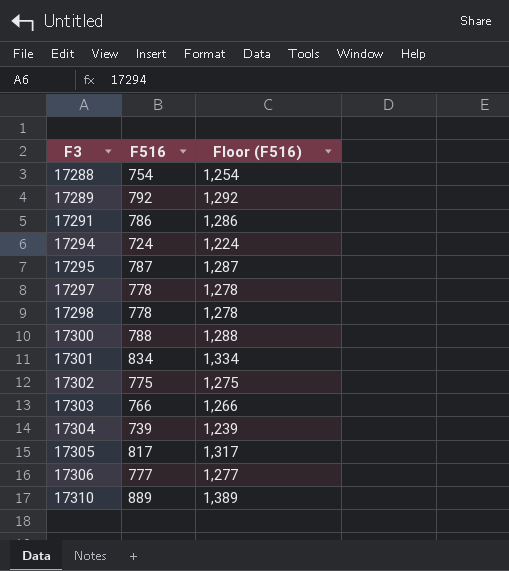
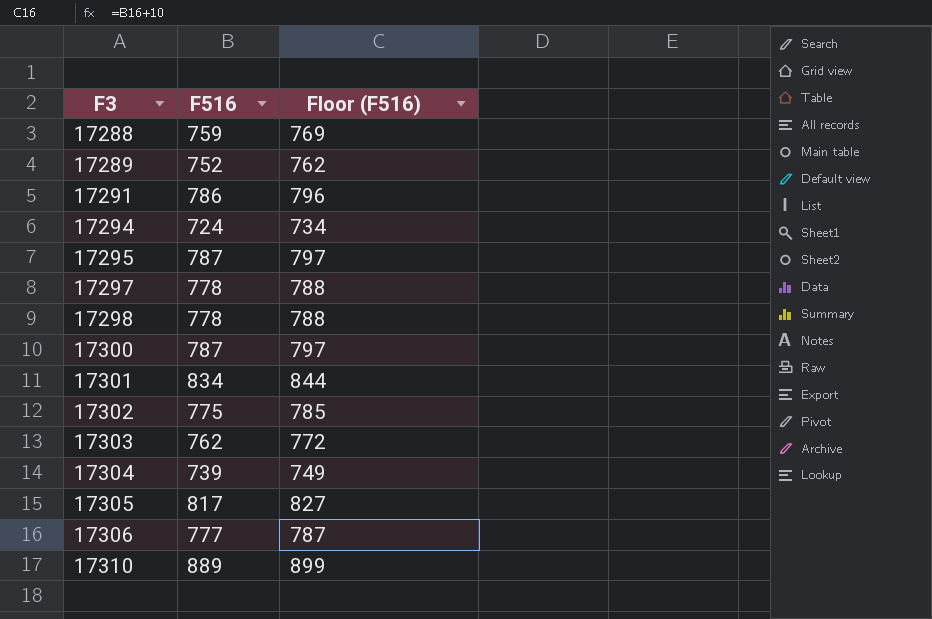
column Floor (F516) | formula: [F516] + 500 -> [F516] + 10
17288 | F516: 754 -> 759
17289 | F516: 792 -> 752
17300 | F516: 788 -> 787
17303 | F516: 766 -> 762

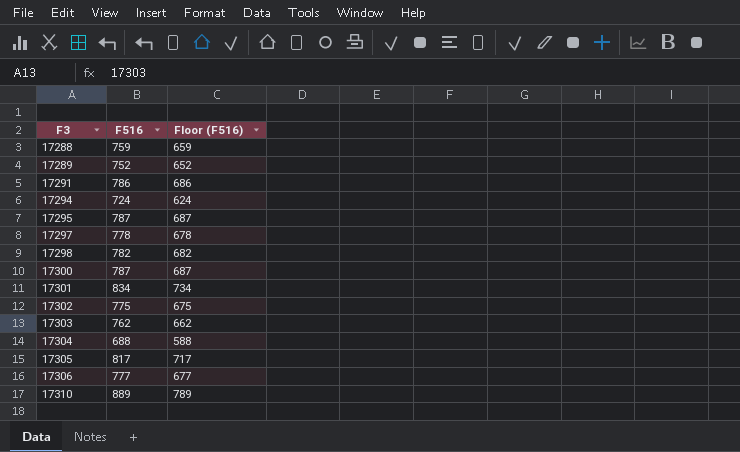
column Floor (F516) | formula: [F516] + 10 -> [F516] - 100
17298 | F516: 778 -> 782
17304 | F516: 739 -> 688

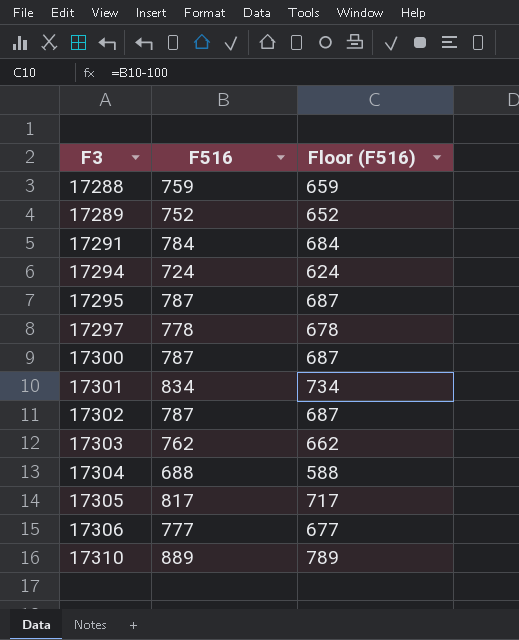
row 17298: 782 | 682 -> none
17291 | F516: 786 -> 784
17291 | Floor (F516): 686 -> 684
17302 | F516: 775 -> 787
17302 | Floor (F516): 675 -> 687

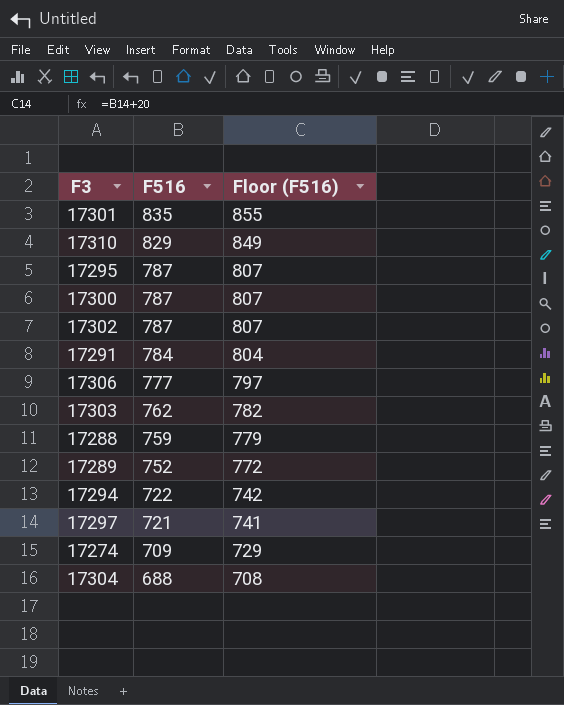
row order: F3 ascending -> F516 descending
column Floor (F516) | formula: [F516] - 100 -> [F516] + 20
row 17305: 817 | 717 -> none
17301 | F516: 834 -> 835
17310 | F516: 889 -> 829
17294 | F516: 724 -> 722
17297 | F516: 778 -> 721
row 17274: none -> 709 | 729

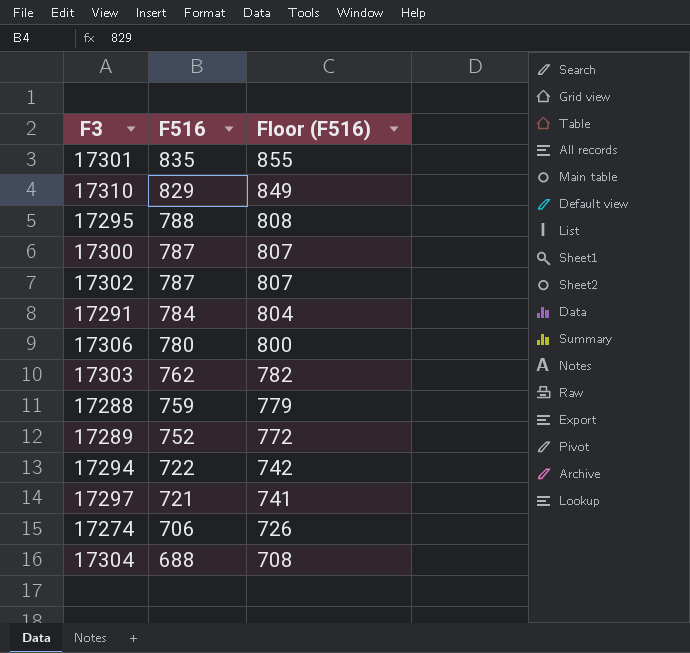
17295 | F516: 787 -> 788
17295 | Floor (F516): 807 -> 808
17306 | F516: 777 -> 780
17306 | Floor (F516): 797 -> 800
17274 | F516: 709 -> 706
17274 | Floor (F516): 729 -> 726

